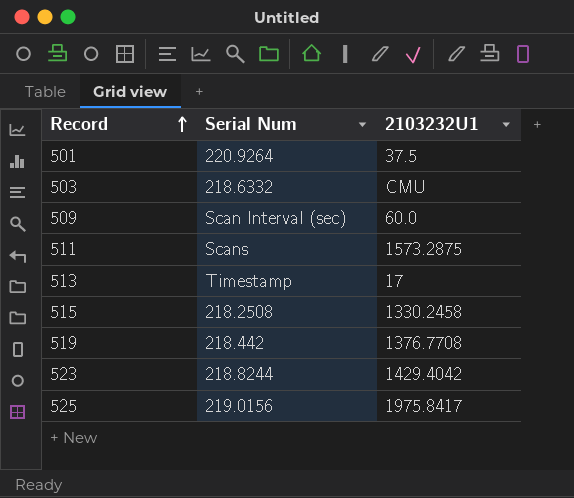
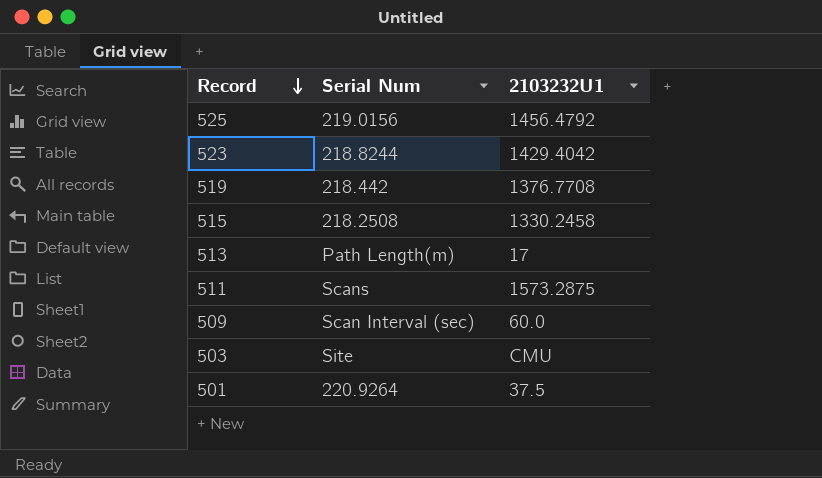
row order: Record ascending -> Record descending
525 | 2103232U1: 1975.8417 -> 1456.4792
513 | Serial Num: Timestamp -> Path Length(m)
503 | Serial Num: 218.6332 -> Site

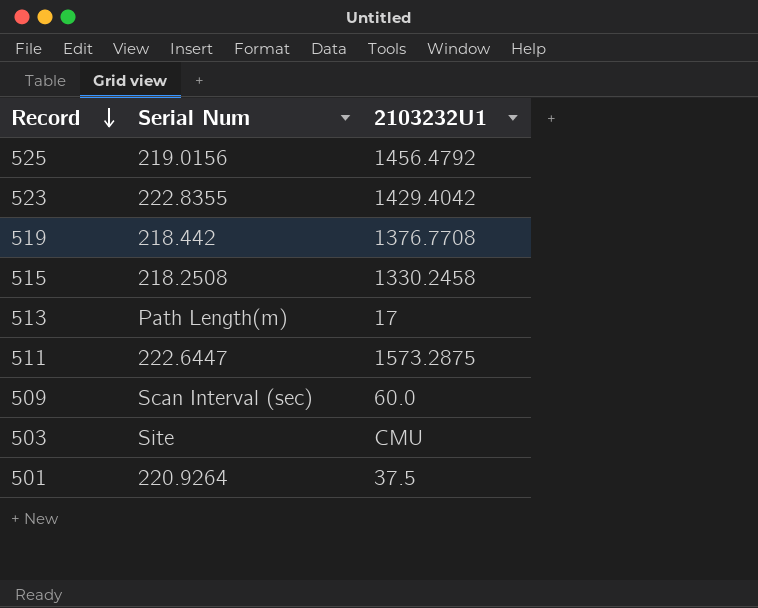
523 | Serial Num: 218.8244 -> 222.8355
511 | Serial Num: Scans -> 222.6447

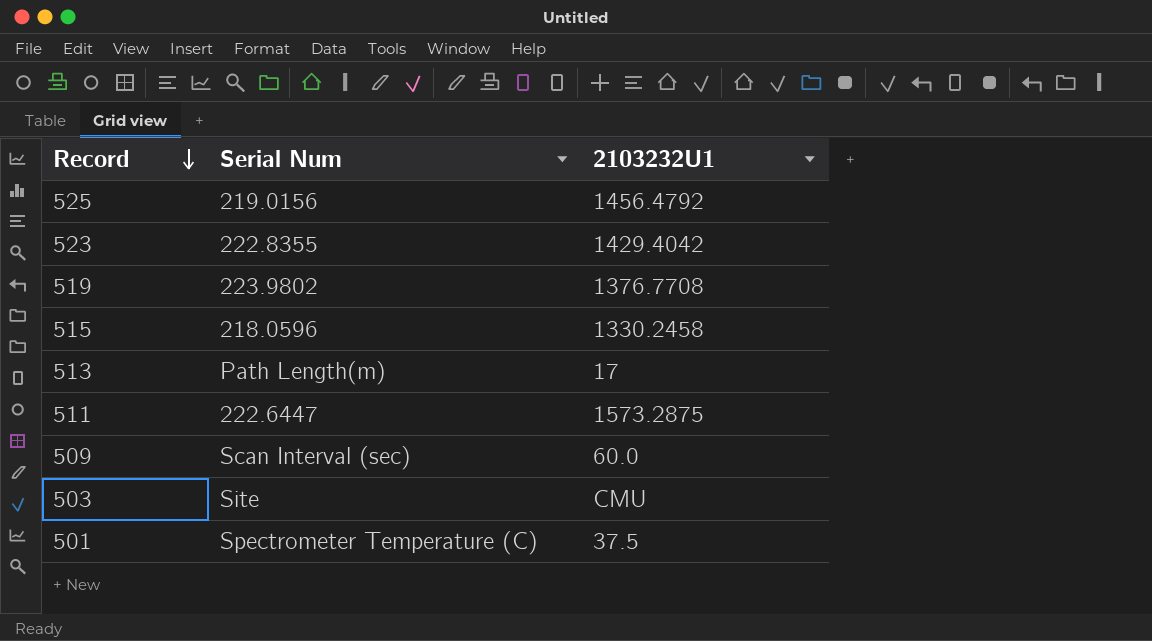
519 | Serial Num: 218.442 -> 223.9802
515 | Serial Num: 218.2508 -> 218.0596
501 | Serial Num: 220.9264 -> Spectrometer Temperature (C)

